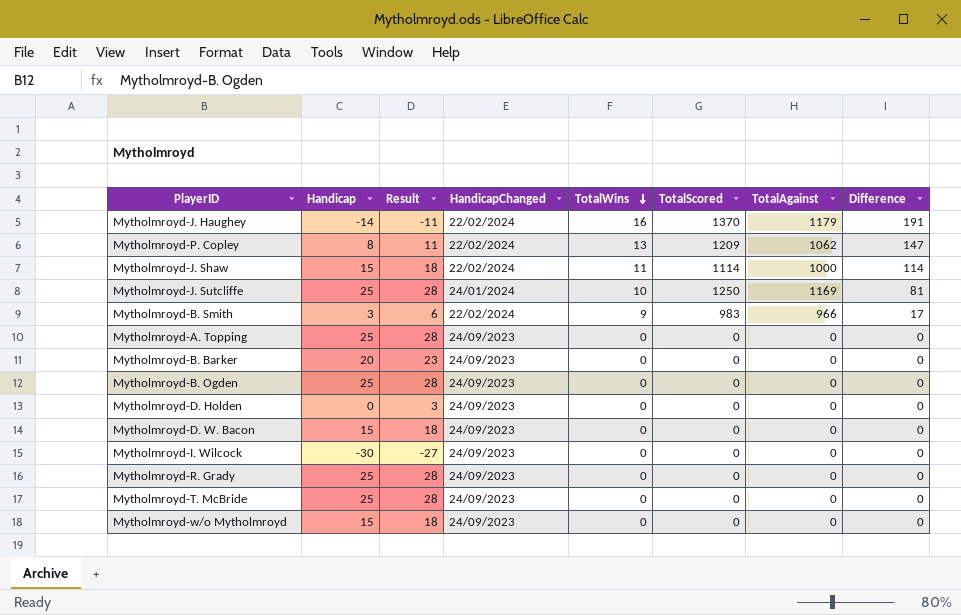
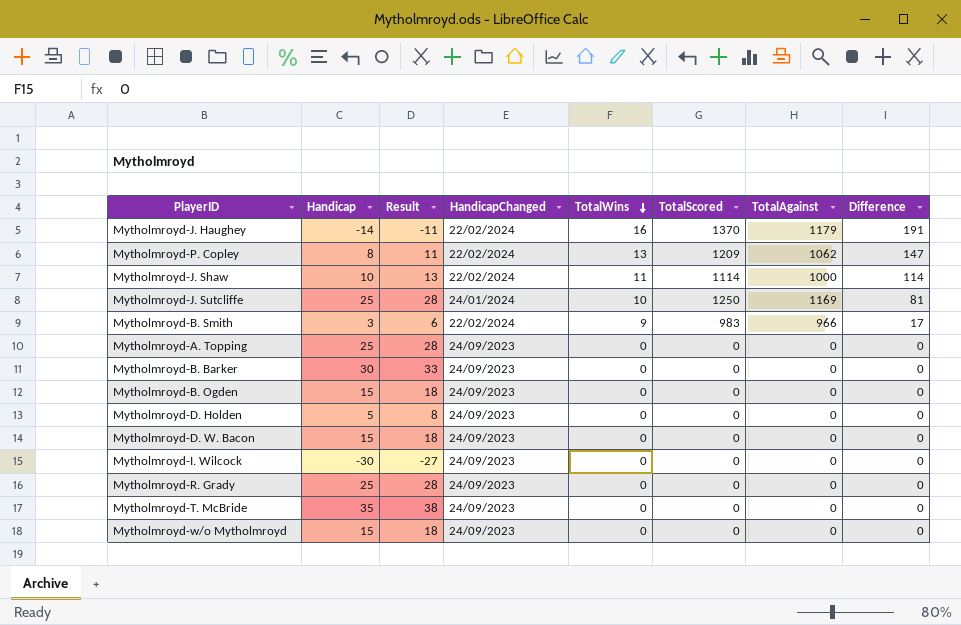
Mytholmroyd-J. Shaw | Handicap: 15 -> 10
Mytholmroyd-J. Shaw | Result: 18 -> 13
Mytholmroyd-B. Barker | Handicap: 20 -> 30
Mytholmroyd-B. Barker | Result: 23 -> 33
Mytholmroyd-B. Ogden | Handicap: 25 -> 15
Mytholmroyd-B. Ogden | Result: 28 -> 18
Mytholmroyd-D. Holden | Handicap: 0 -> 5
Mytholmroyd-D. Holden | Result: 3 -> 8
Mytholmroyd-T. McBride | Handicap: 25 -> 35
Mytholmroyd-T. McBride | Result: 28 -> 38

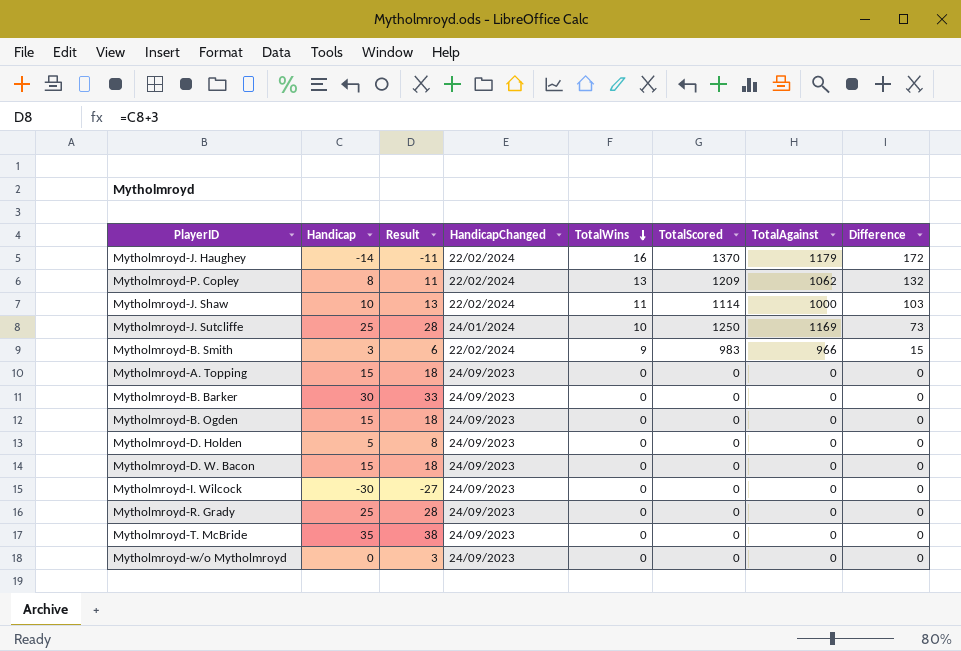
Mytholmroyd-J. Haughey | Difference: 191 -> 172
Mytholmroyd-P. Copley | Difference: 147 -> 132
Mytholmroyd-J. Shaw | Difference: 114 -> 103
Mytholmroyd-J. Sutcliffe | Difference: 81 -> 73
Mytholmroyd-B. Smith | Difference: 17 -> 15
Mytholmroyd-A. Topping | Handicap: 25 -> 15
Mytholmroyd-A. Topping | Result: 28 -> 18
Mytholmroyd-w/o Mytholmroyd | Handicap: 15 -> 0
Mytholmroyd-w/o Mytholmroyd | Result: 18 -> 3

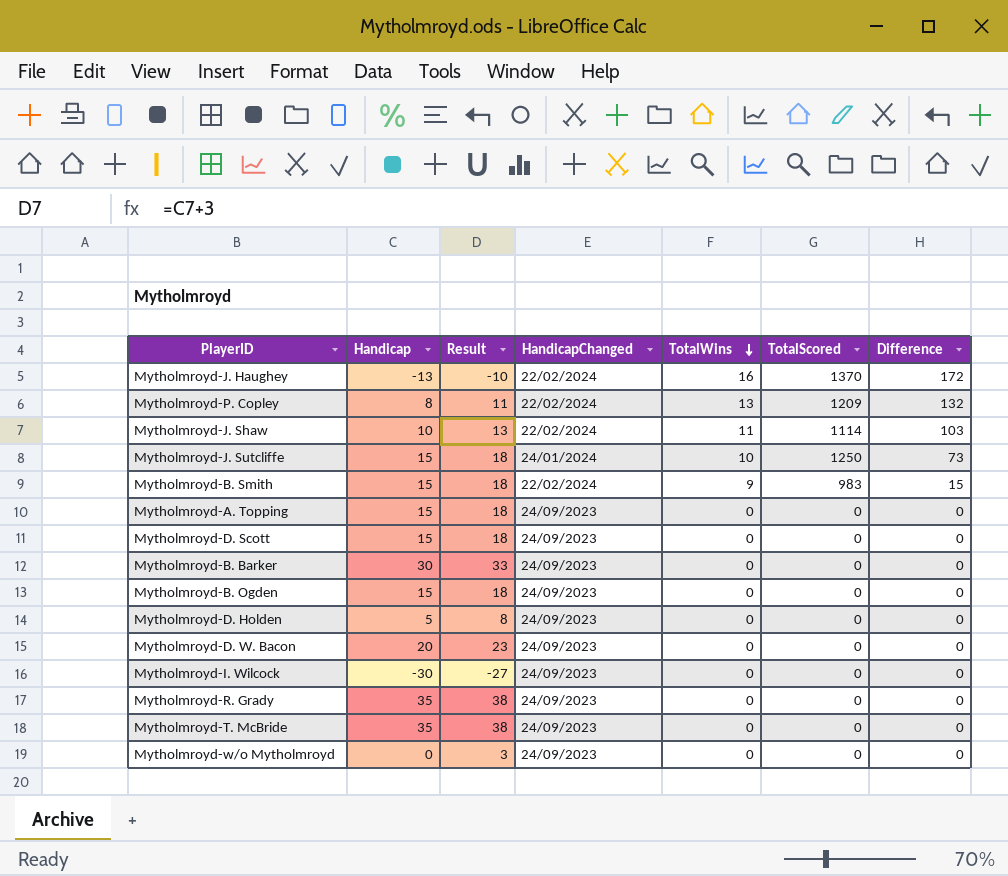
column TotalAgainst | position: 7 -> none
Mytholmroyd-J. Haughey | Handicap: -14 -> -13
Mytholmroyd-J. Haughey | Result: -11 -> -10
Mytholmroyd-J. Sutcliffe | Handicap: 25 -> 15
Mytholmroyd-J. Sutcliffe | Result: 28 -> 18
Mytholmroyd-B. Smith | Handicap: 3 -> 15
Mytholmroyd-B. Smith | Result: 6 -> 18
row Mytholmroyd-D. Scott: none -> 15 | 18 | 24/09/2023 | 0 | 0 | 0
Mytholmroyd-D. W. Bacon | Handicap: 15 -> 20
Mytholmroyd-D. W. Bacon | Result: 18 -> 23
Mytholmroyd-R. Grady | Handicap: 25 -> 35
Mytholmroyd-R. Grady | Result: 28 -> 38

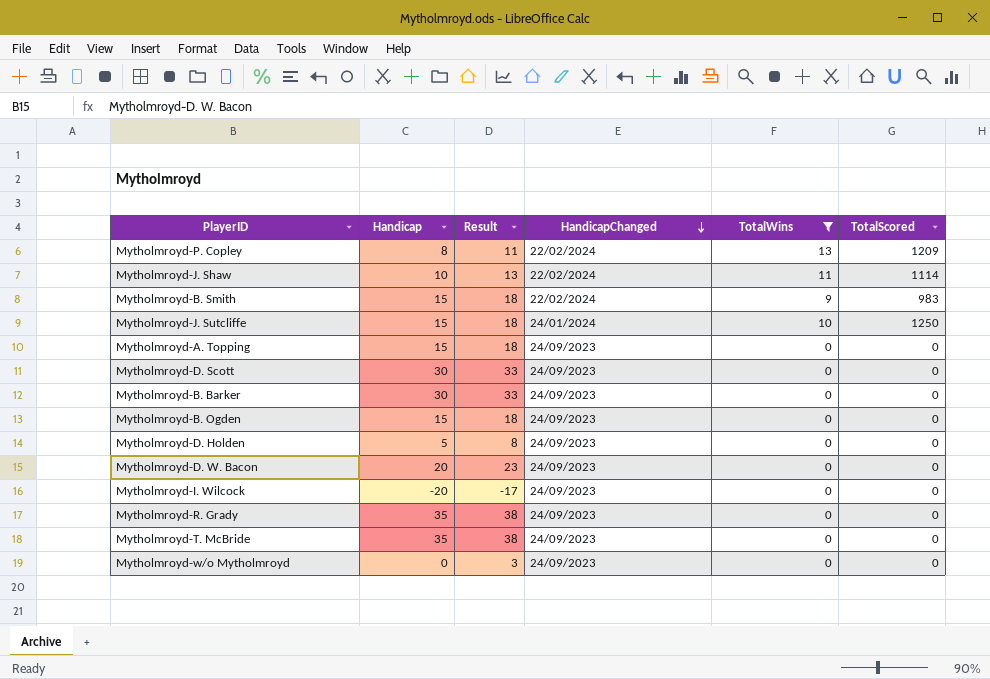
filter: none -> TotalWins != 16
row order: TotalWins descending -> HandicapChanged descending
column Difference | position: 7 -> none
Mytholmroyd-D. Scott | Handicap: 15 -> 30
Mytholmroyd-D. Scott | Result: 18 -> 33
Mytholmroyd-I. Wilcock | Handicap: -30 -> -20
Mytholmroyd-I. Wilcock | Result: -27 -> -17

